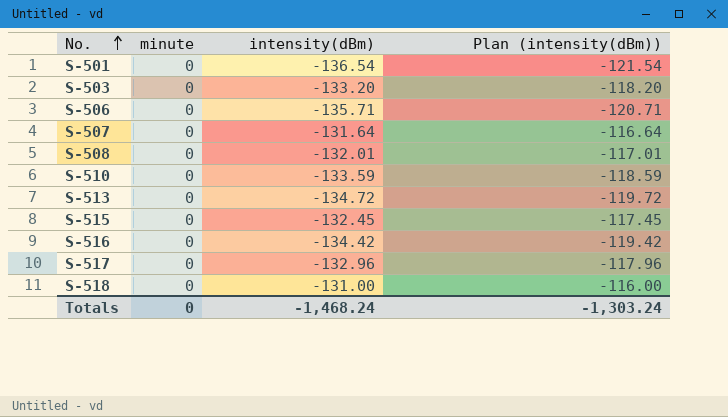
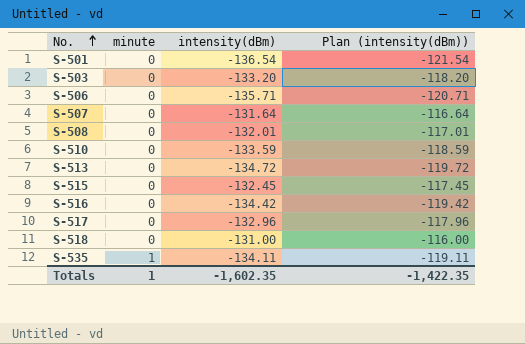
row S-535: none -> 1 | -134.11 | -119.11
Totals | minute: 0 -> 1
Totals | intensity(dBm): -1,468.24 -> -1,602.35
Totals | Plan (intensity(dBm)): -1,303.24 -> -1,422.35

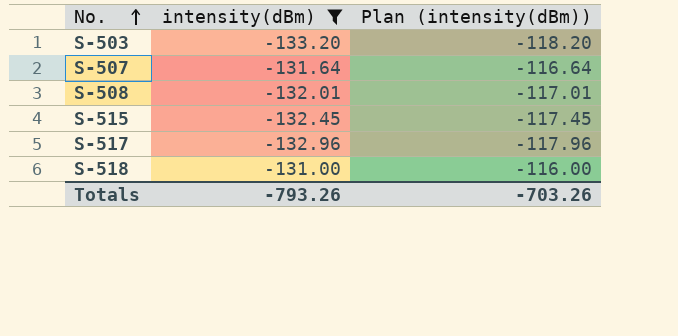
filter: none -> intensity(dBm) >= -133.20
column minute | position: 2 -> none
Totals | intensity(dBm): -1,602.35 -> -793.26
Totals | Plan (intensity(dBm)): -1,422.35 -> -703.26

